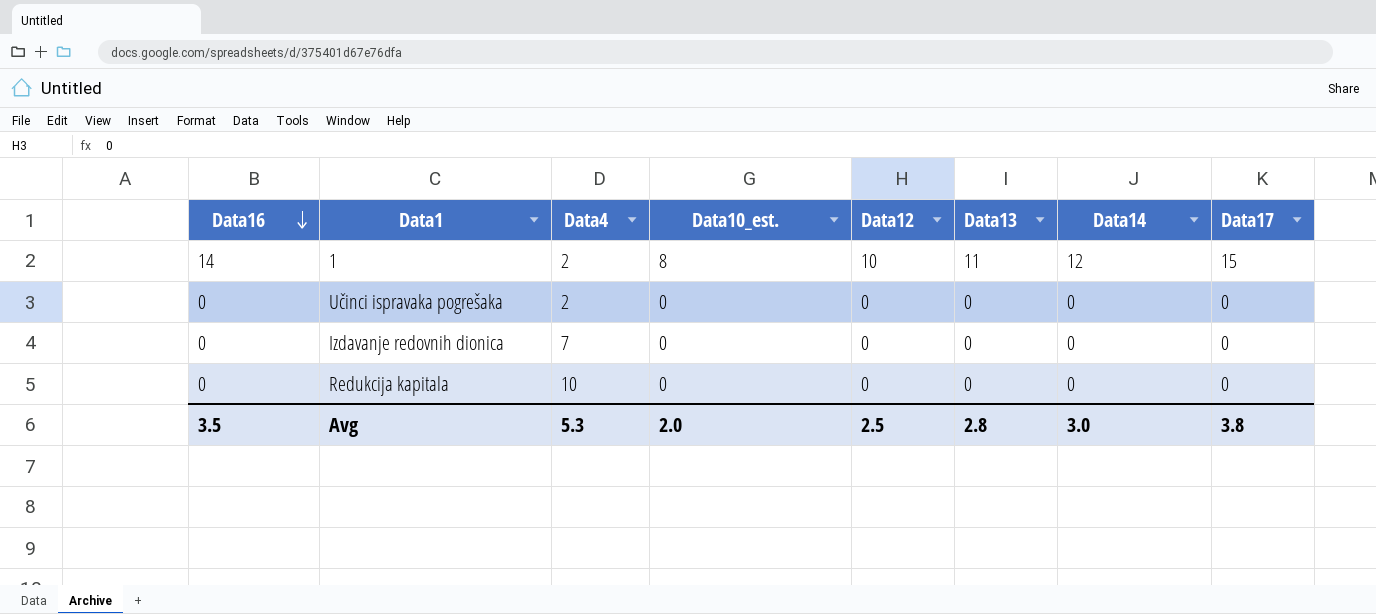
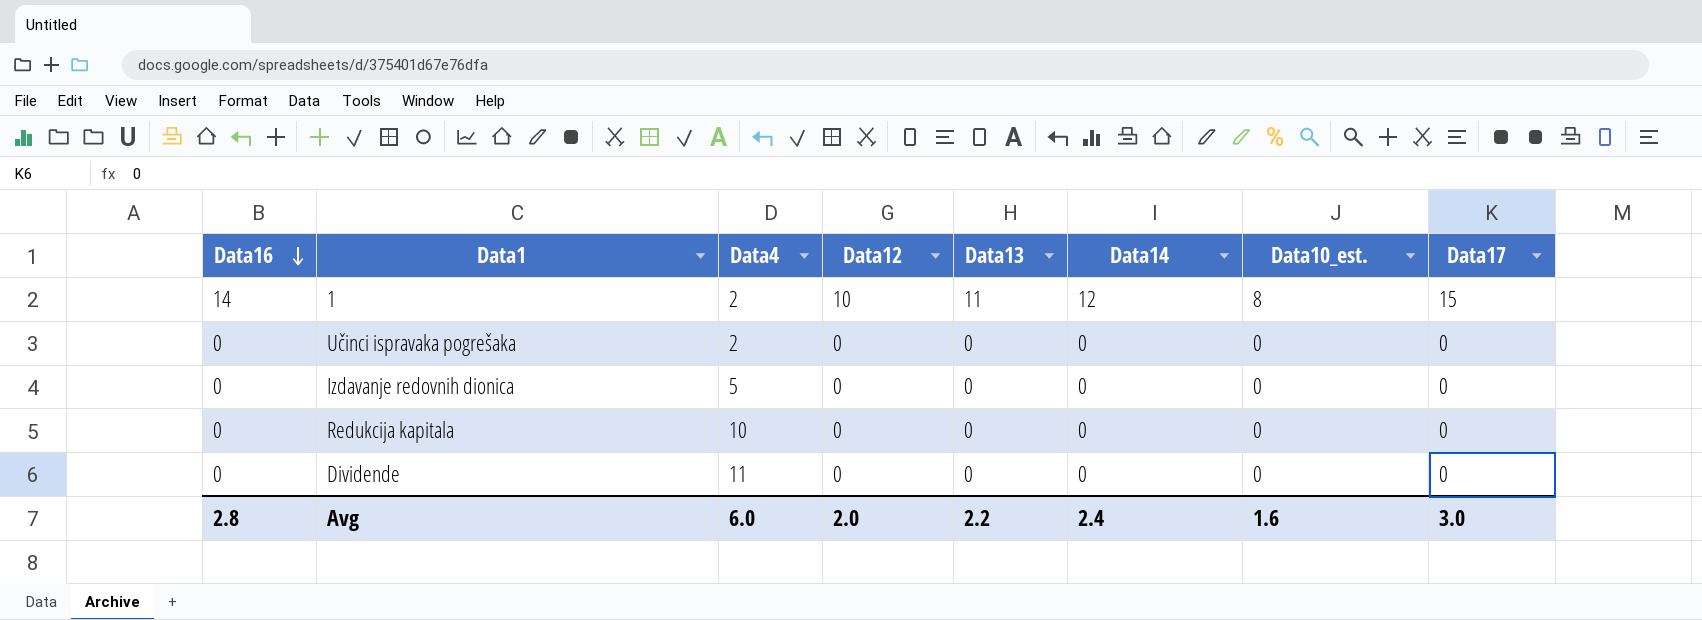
column Data10_est. | position: 4 -> 7
Izdavanje redovnih dionica | Data4: 7 -> 5
row Dividende: none -> 0 | 11 | 0 | 0 | 0 | 0 | 0
Avg | Data16: 3.5 -> 2.8
Avg | Data4: 5.3 -> 6.0
Avg | Data12: 2.5 -> 2.0
Avg | Data13: 2.8 -> 2.2
Avg | Data14: 3.0 -> 2.4
Avg | Data10_est.: 2.0 -> 1.6
Avg | Data17: 3.8 -> 3.0

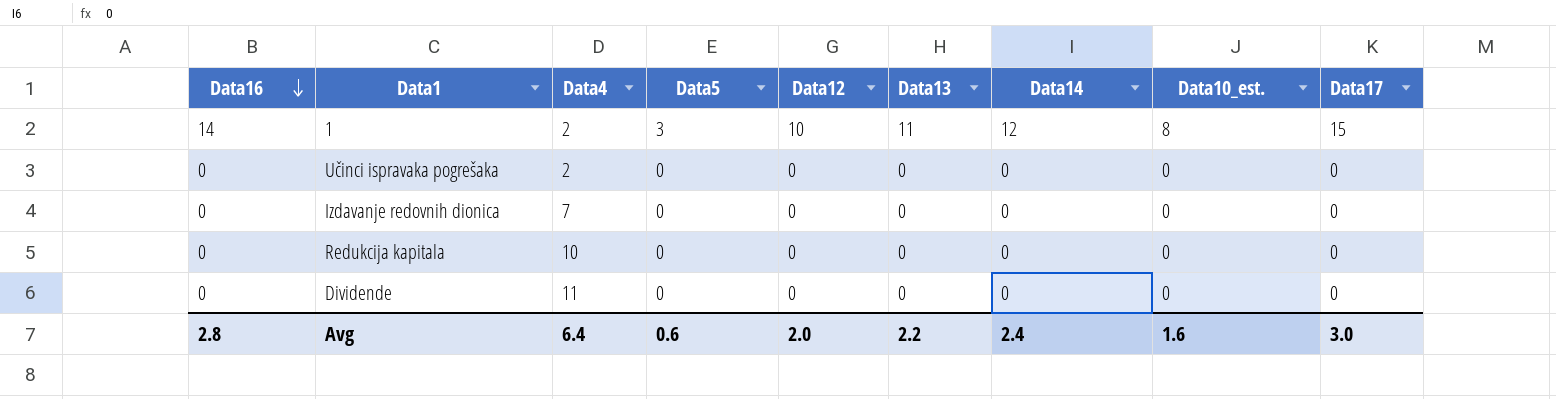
column Data5 | position: none -> 4
Izdavanje redovnih dionica | Data4: 5 -> 7
Avg | Data4: 6.0 -> 6.4

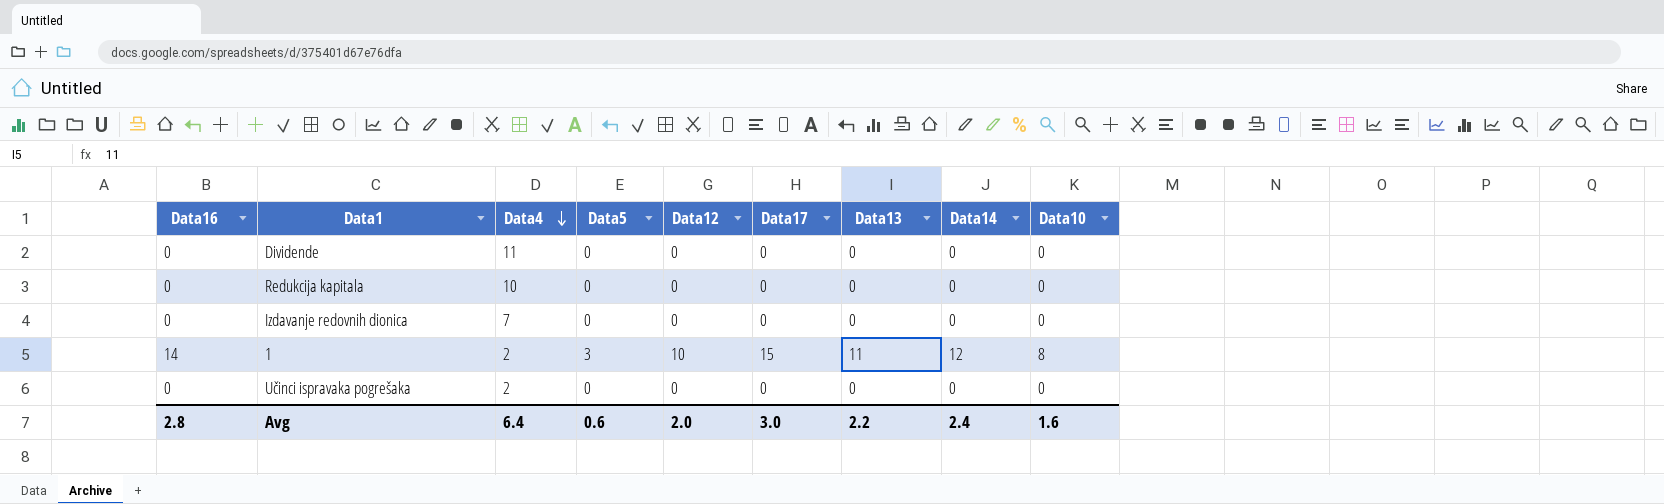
row order: Data16 descending -> Data4 descending
column Data17 | position: 9 -> 6
column name: Data10_est. -> Data10

